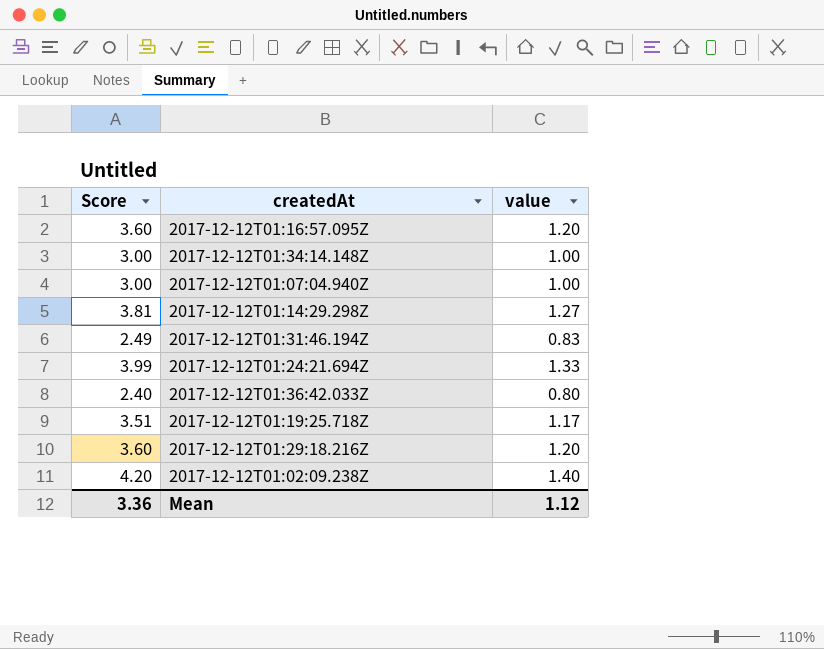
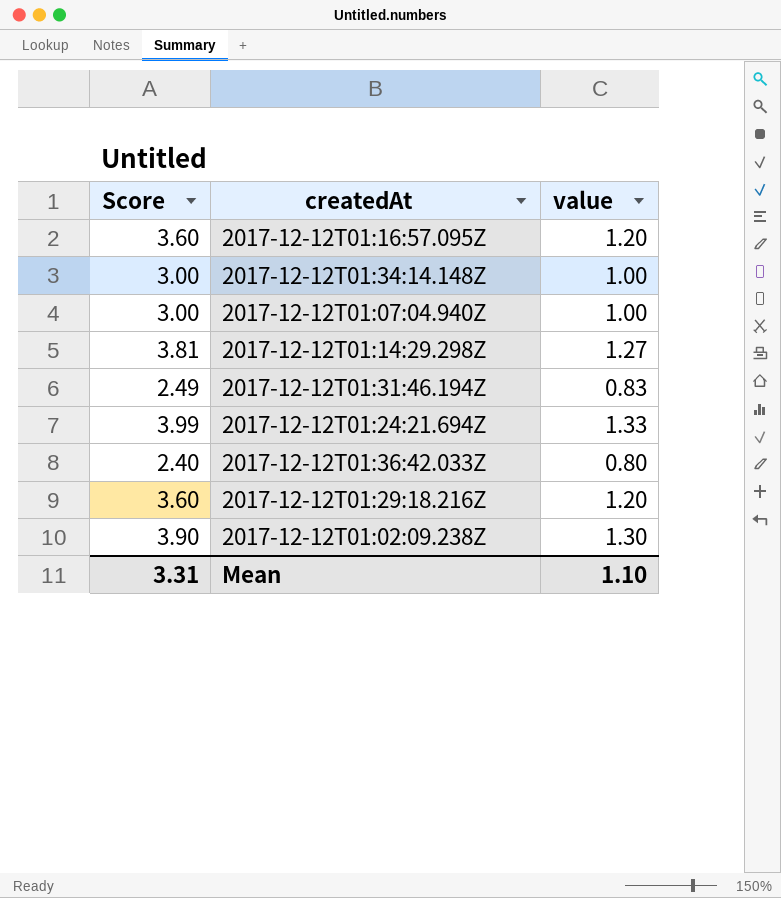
row 2017-12-12T01:19:25.718Z: 3.51 | 1.17 -> none
2017-12-12T01:02:09.238Z | Score: 4.20 -> 3.90
2017-12-12T01:02:09.238Z | value: 1.40 -> 1.30
Mean | Score: 3.36 -> 3.31
Mean | value: 1.12 -> 1.10

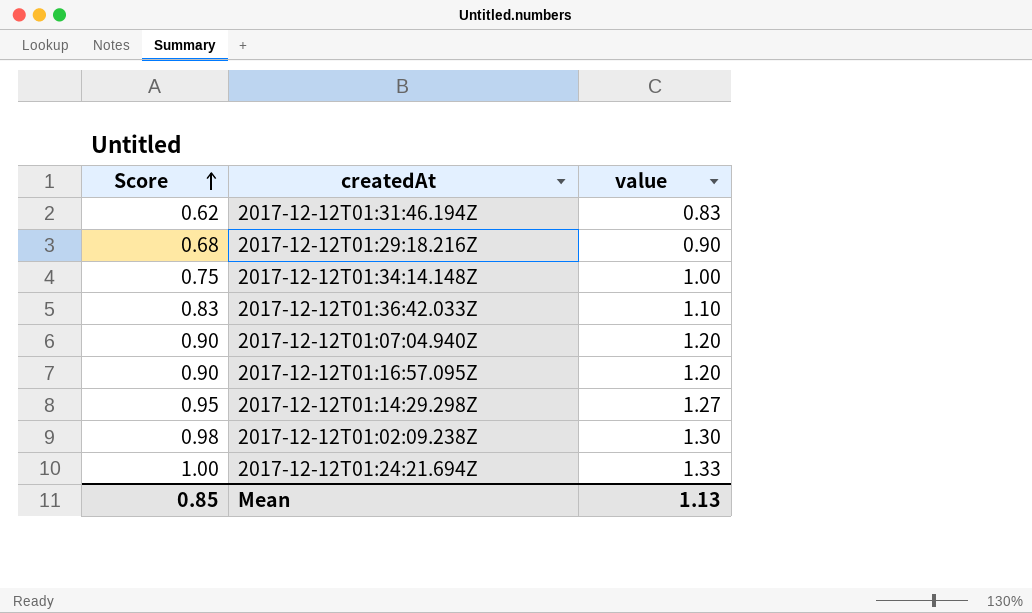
row order: none -> Score ascending
column Score | formula: [value] * 3 -> [value] * 0.75
2017-12-12T01:29:18.216Z | value: 1.20 -> 0.90
2017-12-12T01:36:42.033Z | value: 0.80 -> 1.10
2017-12-12T01:07:04.940Z | value: 1.00 -> 1.20
Mean | Score: 3.31 -> 0.85
Mean | value: 1.10 -> 1.13

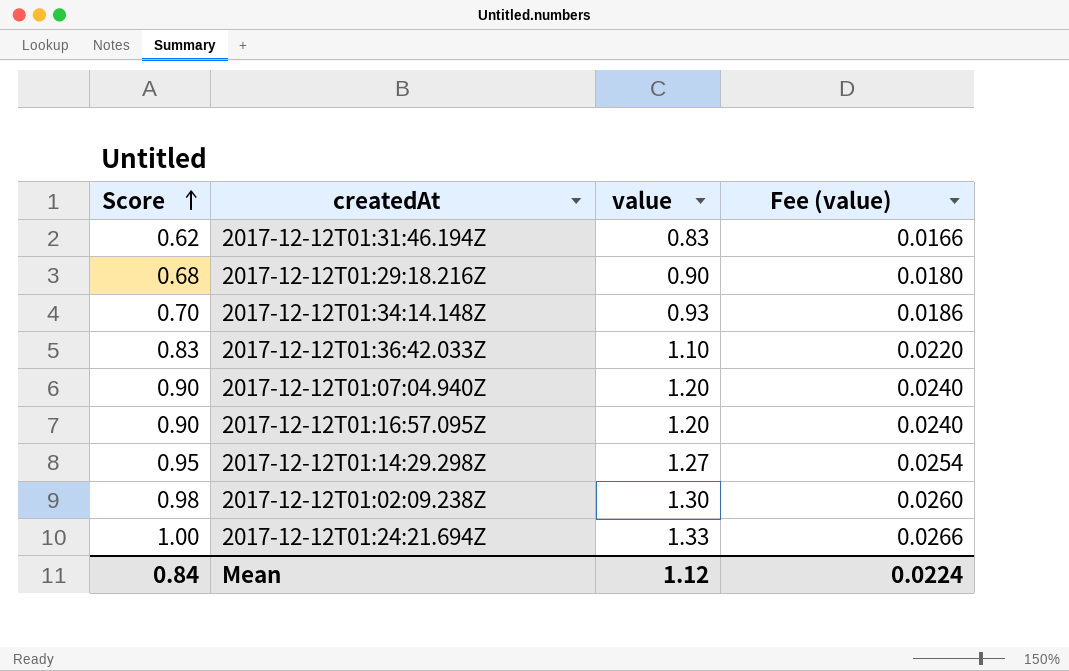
column Fee (value) | formula: none -> [value] * 0.02
2017-12-12T01:34:14.148Z | Score: 0.75 -> 0.70
2017-12-12T01:34:14.148Z | value: 1.00 -> 0.93
Mean | Score: 0.85 -> 0.84
Mean | value: 1.13 -> 1.12

